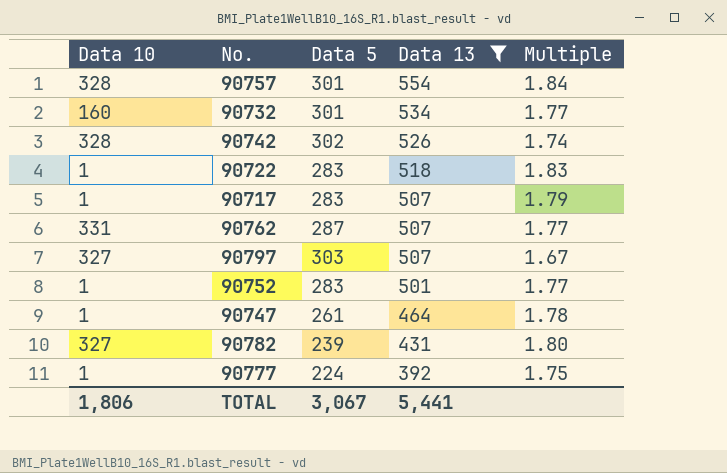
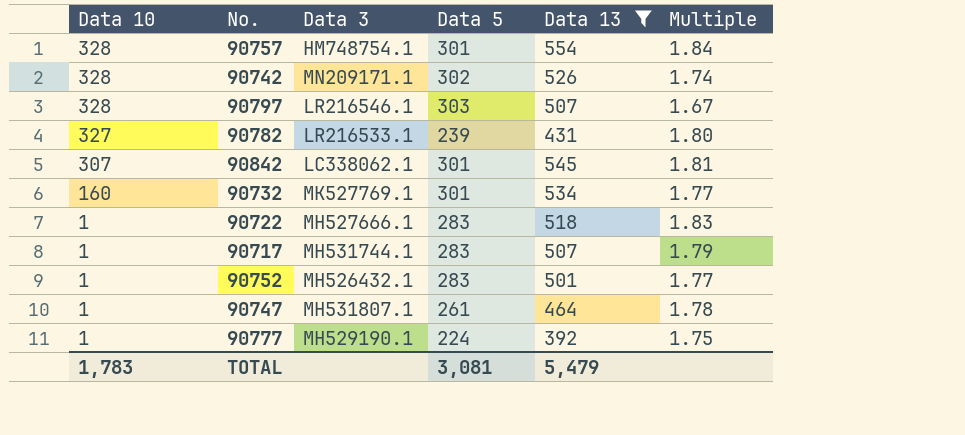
row order: Data 13 descending -> Data 10 descending
column Data 3 | position: none -> 3
row 90762: 331 | 287 | 507 | 1.77 -> none
90797 | Data 10: 327 -> 328
row 90842: none -> 307 | LC338062.1 | 301 | 545 | 1.81
TOTAL | Data 10: 1,806 -> 1,783
TOTAL | Data 5: 3,067 -> 3,081
TOTAL | Data 13: 5,441 -> 5,479

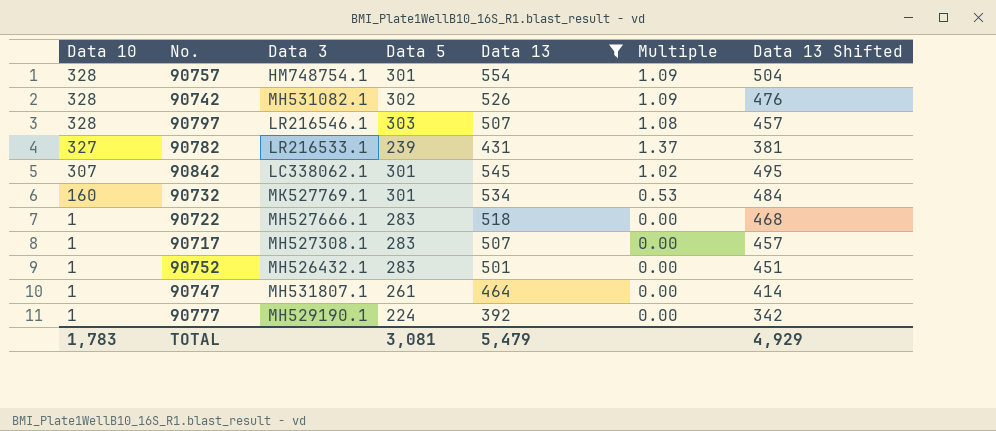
column Multiple | formula: [Data 13] / [Data 5] -> [Data 10] / [Data 5]
column Data 13 Shifted | formula: none -> [Data 13] - 50
90742 | Data 3: MN209171.1 -> MH531082.1
90717 | Data 3: MH531744.1 -> MH527308.1

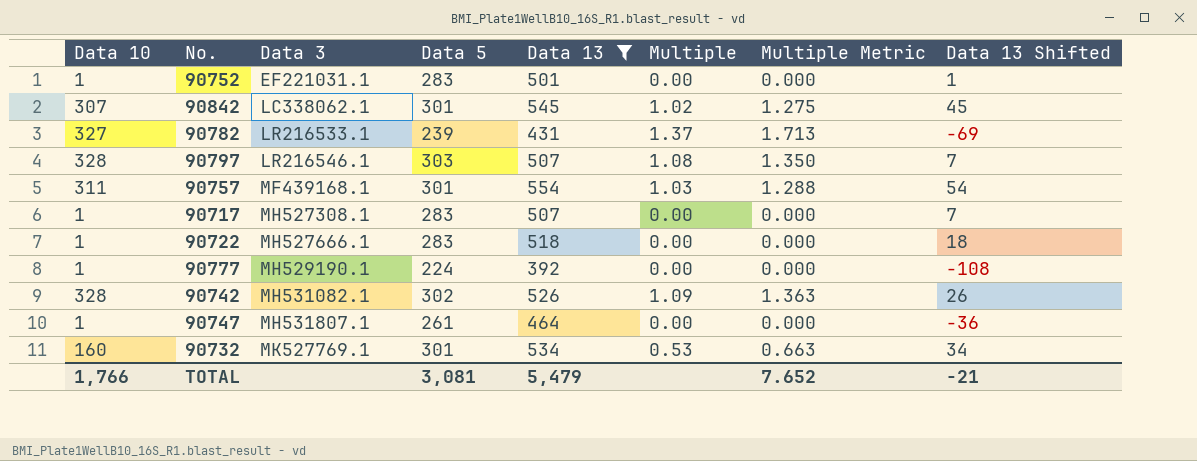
row order: Data 10 descending -> Data 3 ascending
column Multiple Metric | formula: none -> [Multiple] * 1.25
column Data 13 Shifted | formula: [Data 13] - 50 -> [Data 13] - 500
90752 | Data 3: MH526432.1 -> EF221031.1
90757 | Data 10: 328 -> 311
90757 | Data 3: HM748754.1 -> MF439168.1
90757 | Multiple: 1.09 -> 1.03
TOTAL | Data 10: 1,783 -> 1,766
TOTAL | Data 13 Shifted: 4,929 -> -21

